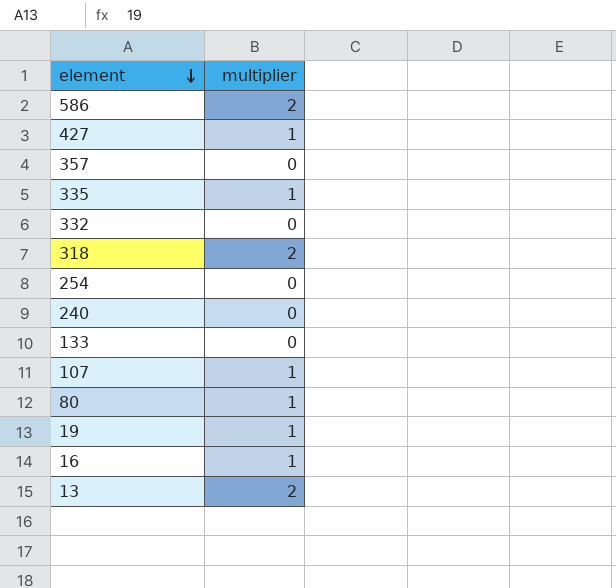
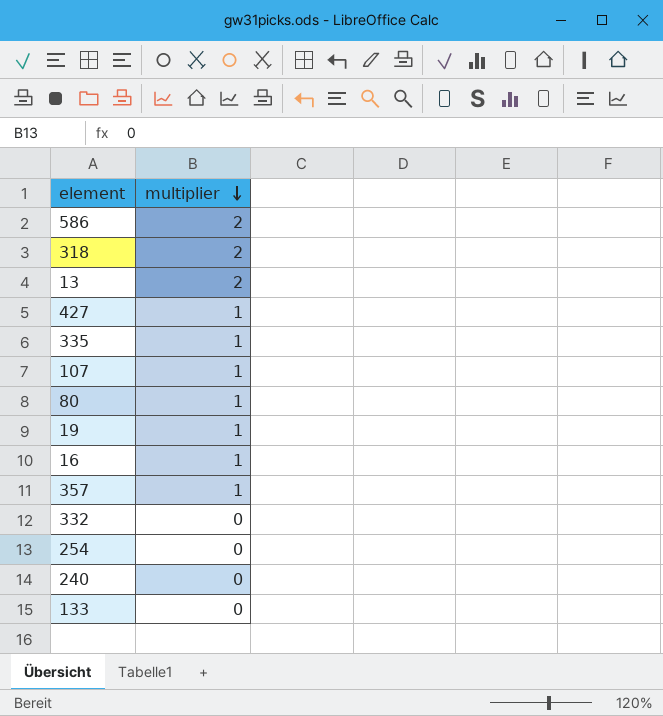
row order: element descending -> multiplier descending
357 | multiplier: 0 -> 1

